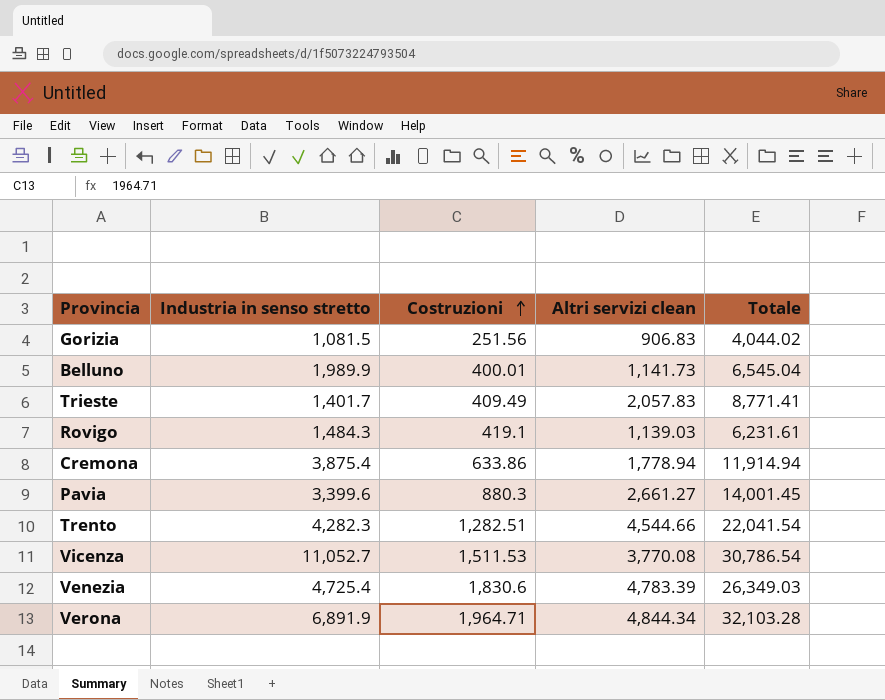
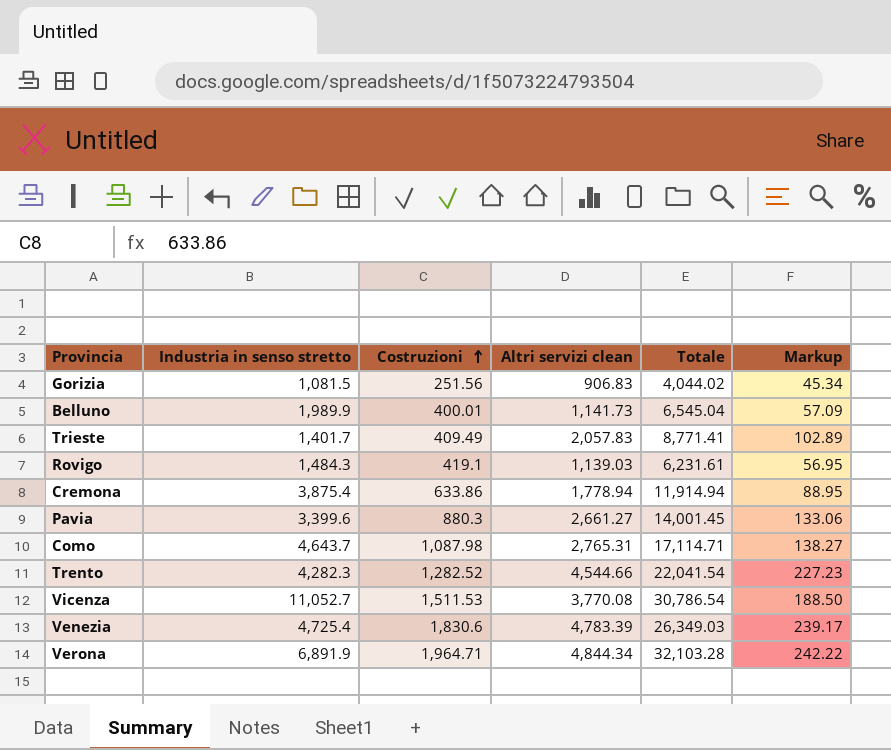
column Markup | formula: none -> [Altri servizi clean] * 0.05
row Como: none -> 4,643.7 | 1,087.98 | 2,765.31 | 17,114.71 | 138.27
Trento | Costruzioni: 1,282.51 -> 1,282.52

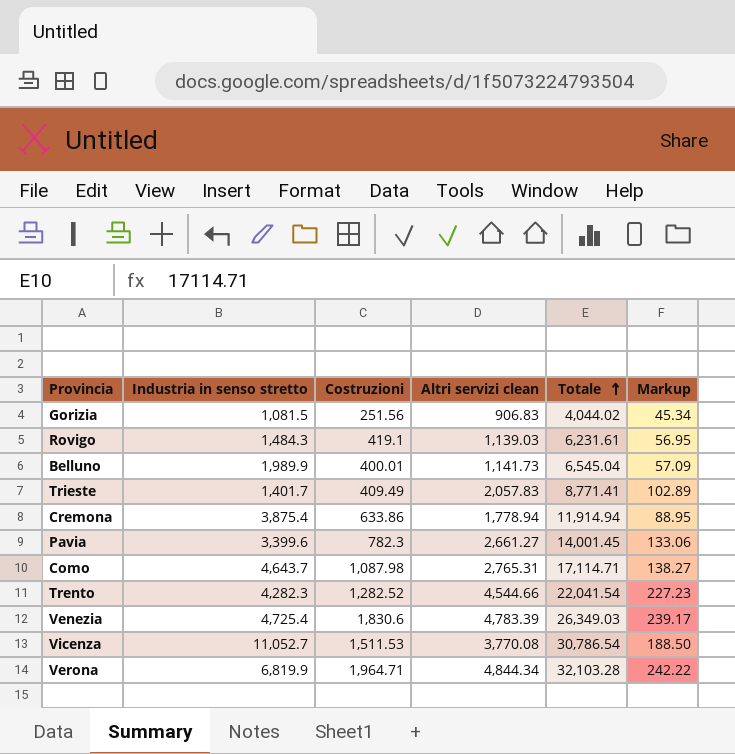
row order: Costruzioni ascending -> Totale ascending
Pavia | Costruzioni: 880.3 -> 782.3
Verona | Industria in senso stretto: 6,891.9 -> 6,819.9

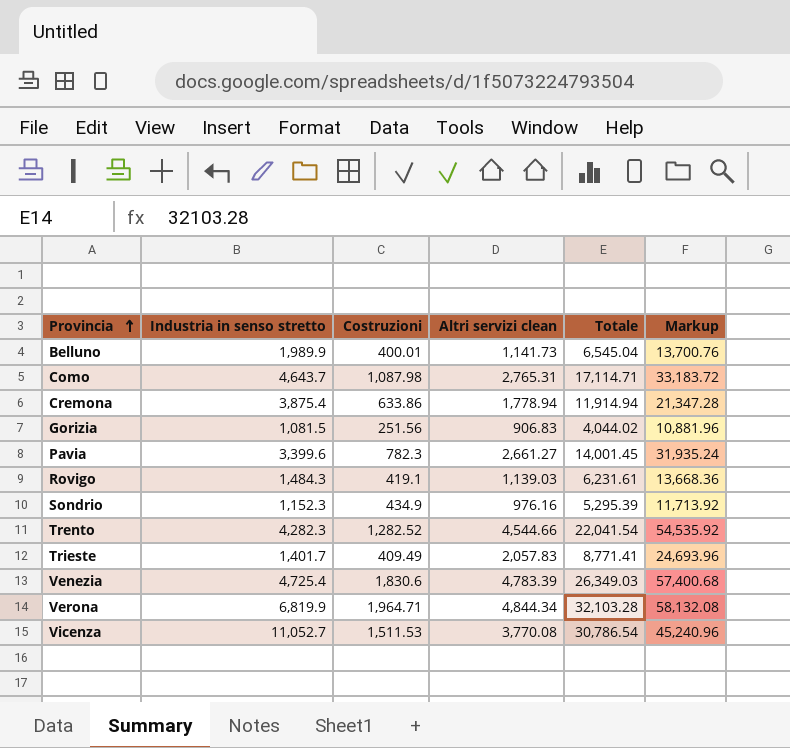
row order: Totale ascending -> Provincia ascending
column Markup | formula: [Altri servizi clean] * 0.05 -> [Altri servizi clean] * 12
row Sondrio: none -> 1,152.3 | 434.9 | 976.16 | 5,295.39 | 11,713.92

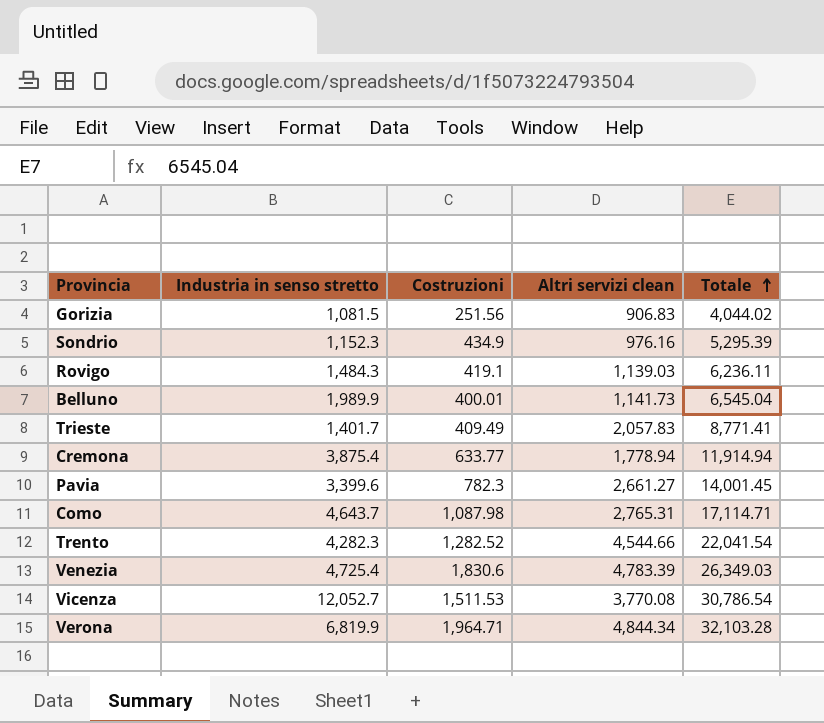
row order: Provincia ascending -> Totale ascending
column Markup | formula: [Altri servizi clean] * 12 -> none
Rovigo | Totale: 6,231.61 -> 6,236.11
Cremona | Costruzioni: 633.86 -> 633.77
Vicenza | Industria in senso stretto: 11,052.7 -> 12,052.7

